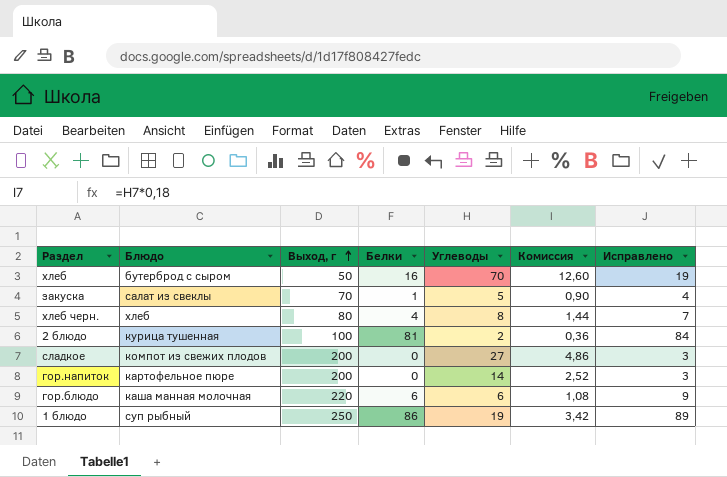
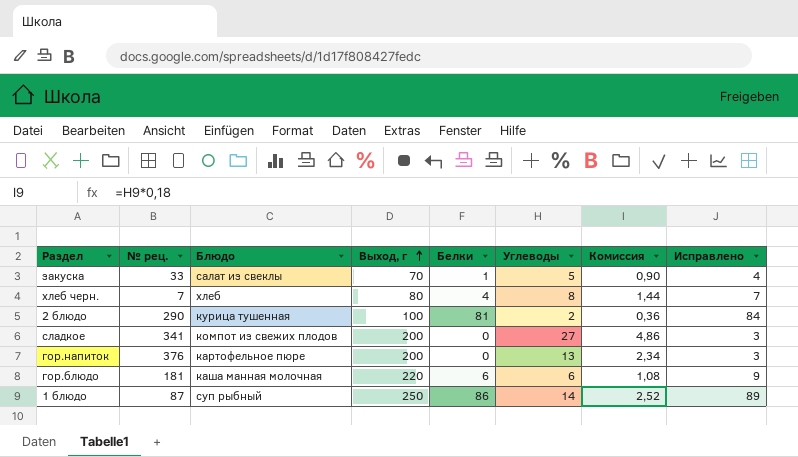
column № рец. | position: none -> 2
row хлеб: бутерброд с сыром | 50 | 16 | 70 | 12,60 | 19 -> none
гор.напиток | Углеводы: 14 -> 13
гор.напиток | Комиссия: 2,52 -> 2,34
1 блюдо | Углеводы: 19 -> 14
1 блюдо | Комиссия: 3,42 -> 2,52

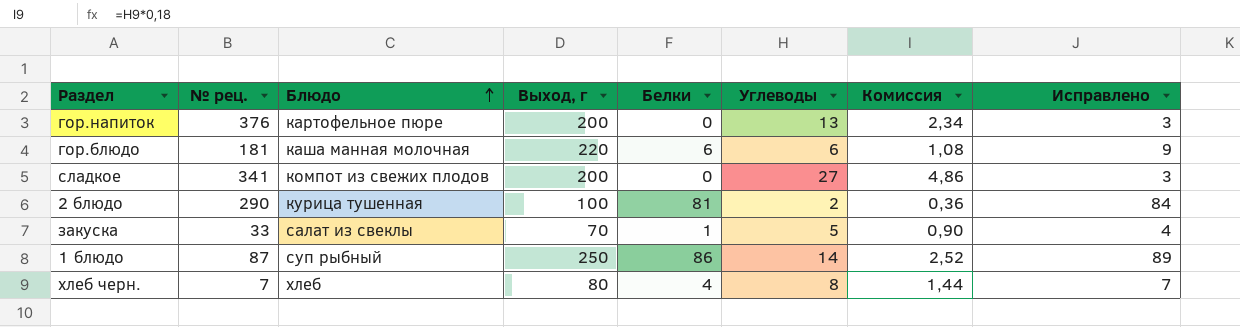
row order: Выход, г ascending -> Блюдо ascending

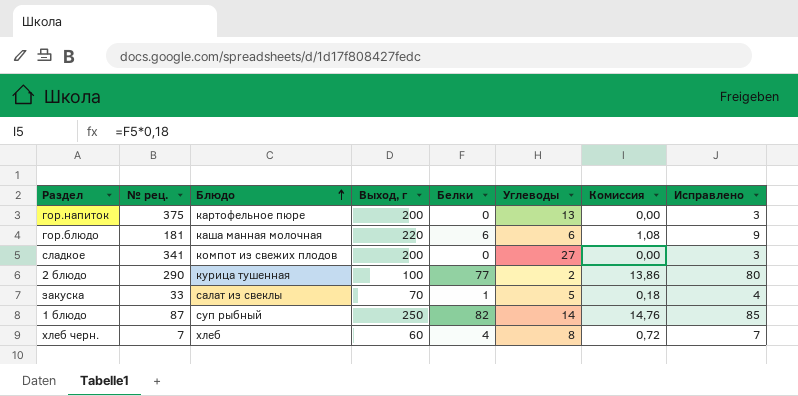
column Комиссия | formula: [Углеводы] * 0,18 -> [Белки] * 0,18
гор.напиток | № рец.: 376 -> 375
2 блюдо | Белки: 81 -> 77
2 блюдо | Исправлено: 84 -> 80
1 блюдо | Белки: 86 -> 82
1 блюдо | Исправлено: 89 -> 85
хлеб черн. | Выход, г: 80 -> 60

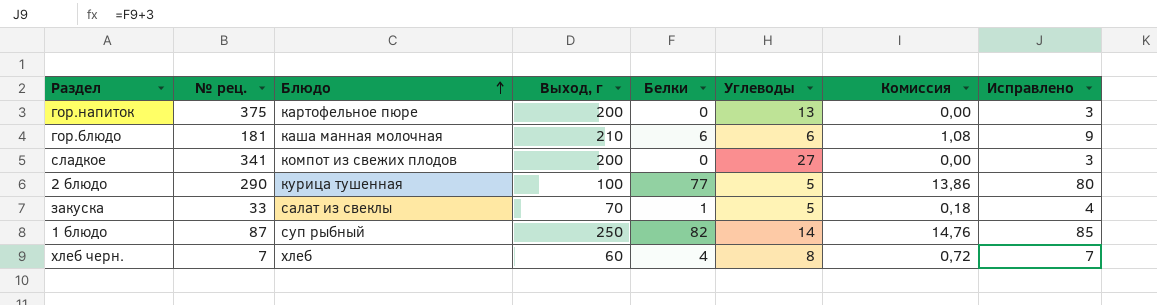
гор.блюдо | Выход, г: 220 -> 210
2 блюдо | Углеводы: 2 -> 5

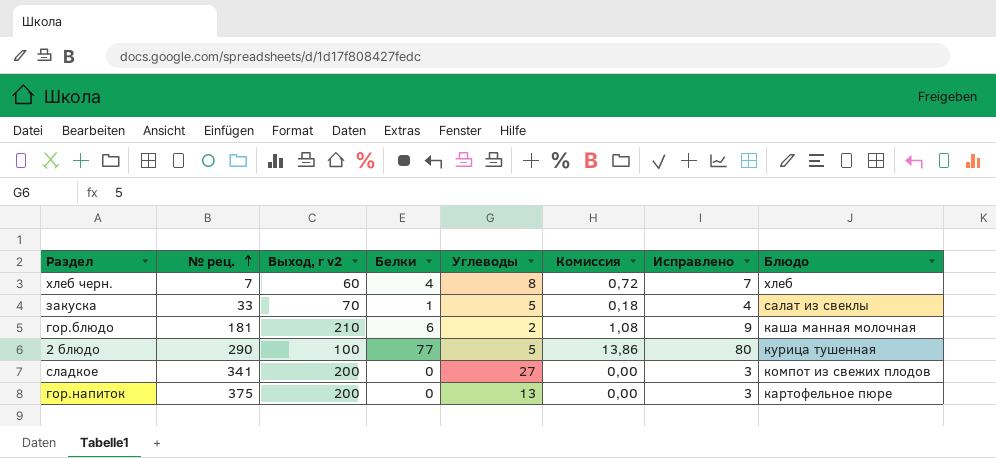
row order: Блюдо ascending -> № рец. ascending
column name: Выход, г -> Выход, г v2
column Блюдо | position: 3 -> 8
row 1 блюдо: 87 | суп рыбный | 250 | 82 | 14 | 14,76 | 85 -> none
гор.блюдо | Углеводы: 6 -> 2

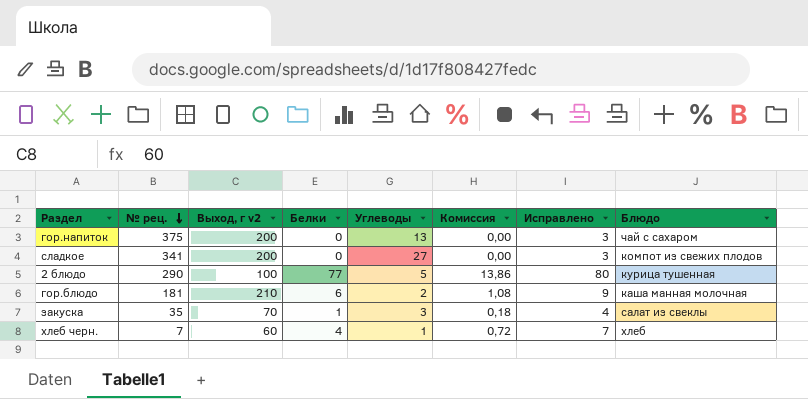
row order: № рец. ascending -> № рец. descending
гор.напиток | Блюдо: картофельное пюре -> чай с сахаром
закуска | № рец.: 33 -> 35
закуска | Углеводы: 5 -> 3
хлеб черн. | Углеводы: 8 -> 1

